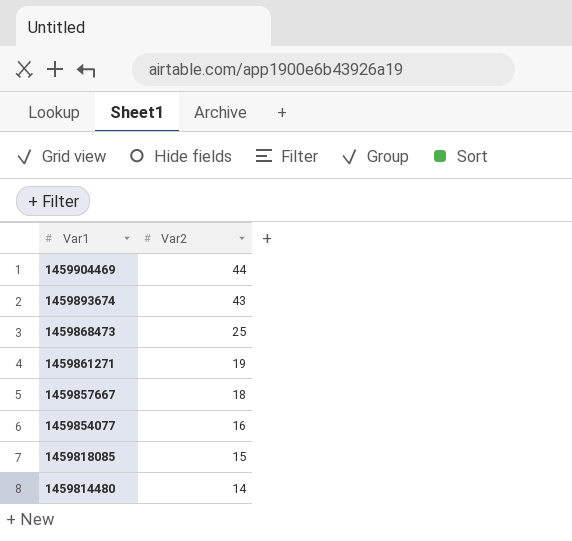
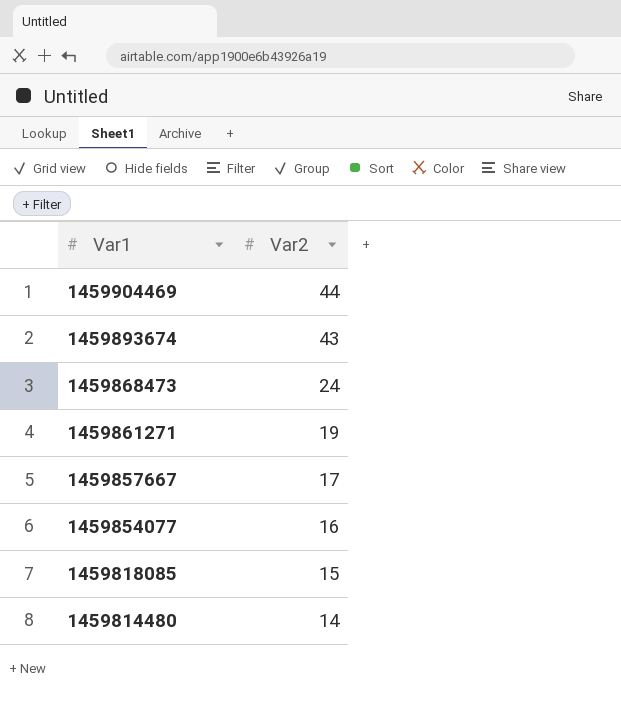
1459868473 | Var2: 25 -> 24
1459857667 | Var2: 18 -> 17

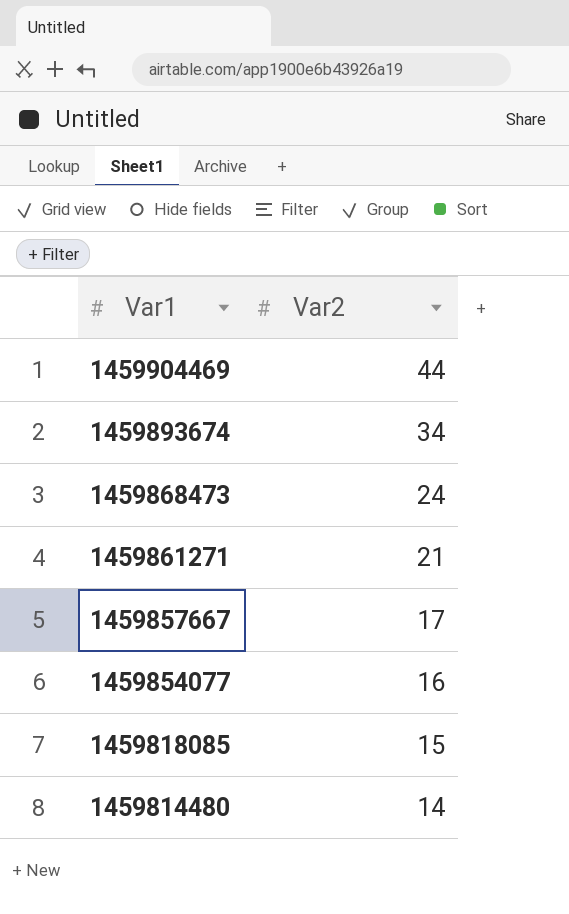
1459893674 | Var2: 43 -> 34
1459861271 | Var2: 19 -> 21

